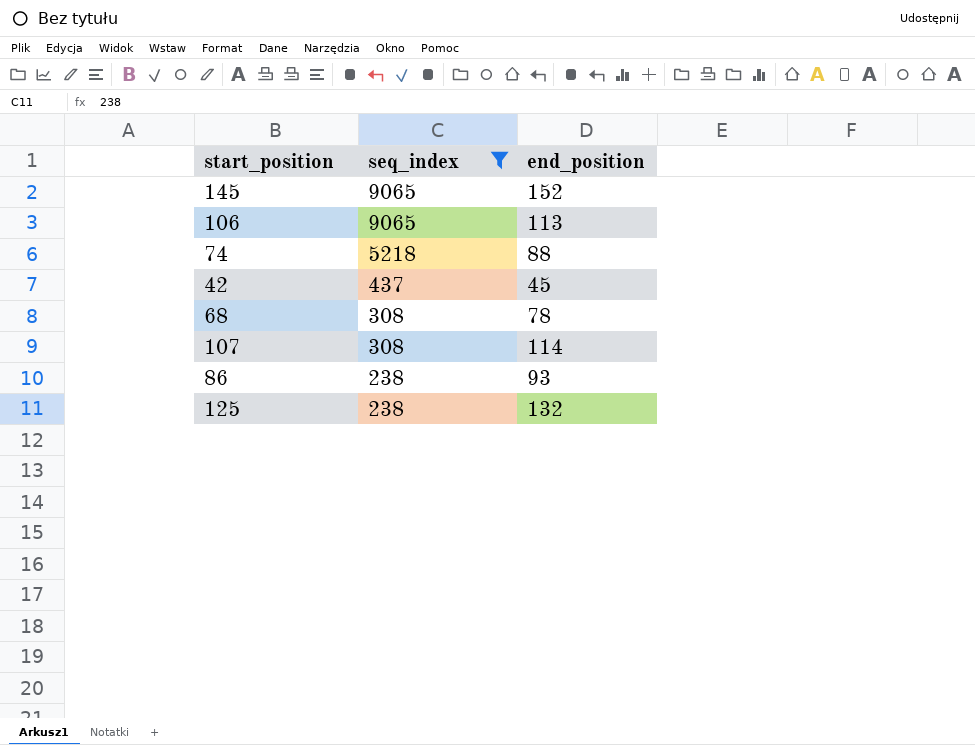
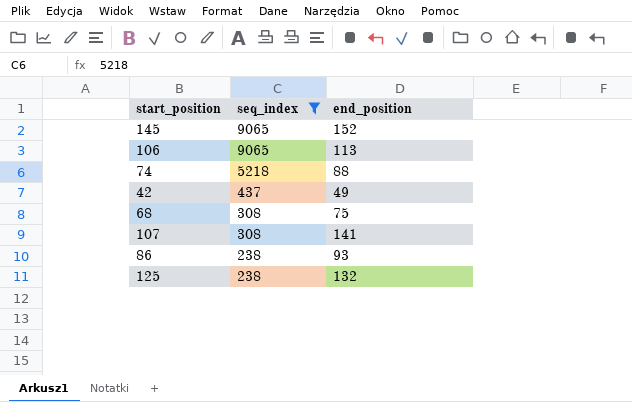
42 | end_position: 45 -> 49
68 | end_position: 78 -> 75
107 | end_position: 114 -> 141

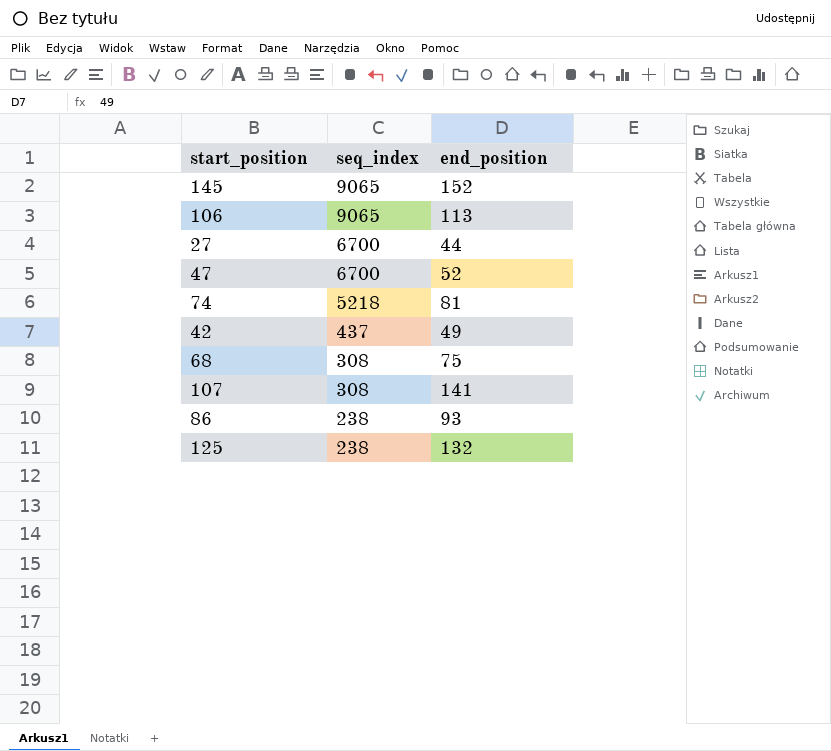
filter: seq_index != 6700 -> none
74 | end_position: 88 -> 81

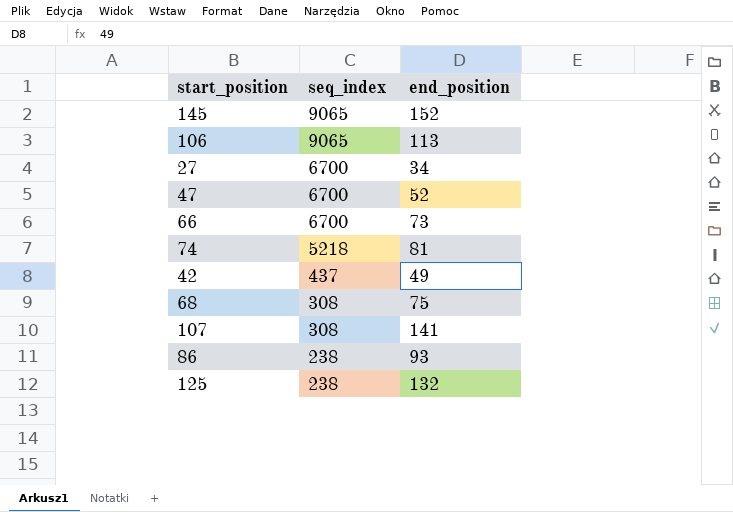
27 | end_position: 44 -> 34
row 66: none -> 6700 | 73

